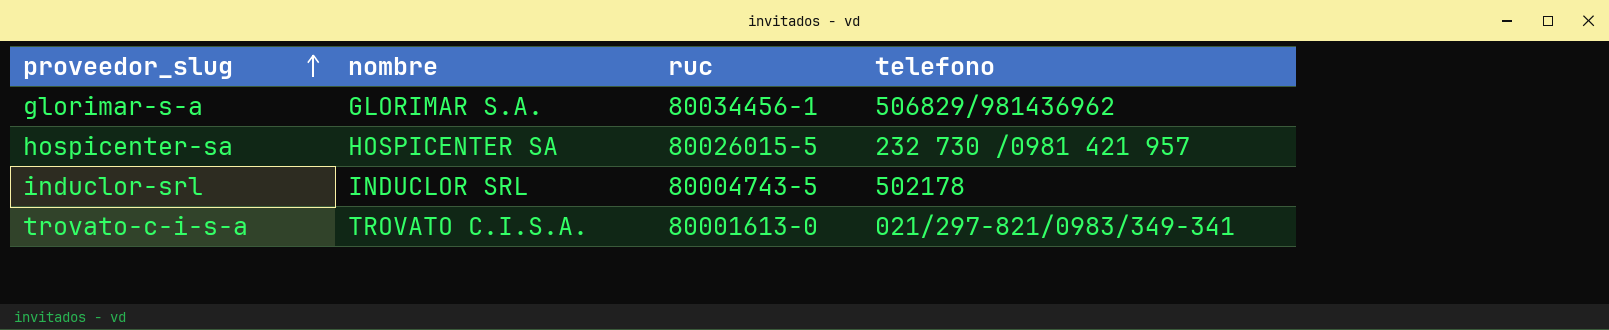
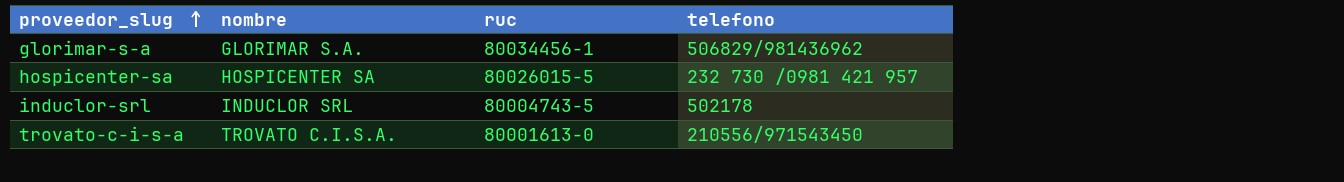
trovato-c-i-s-a | telefono: 021/297-821/0983/349-341 -> 210556/971543450

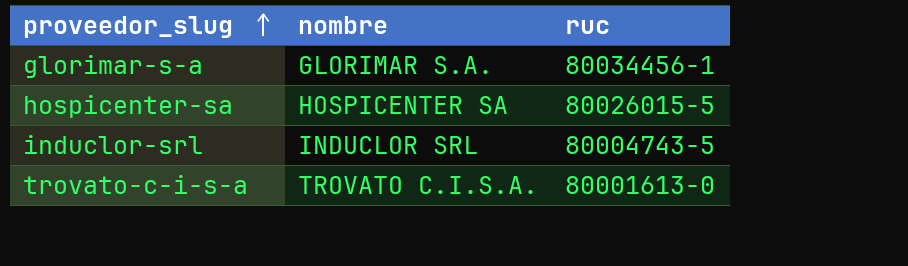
column telefono | position: 4 -> none

